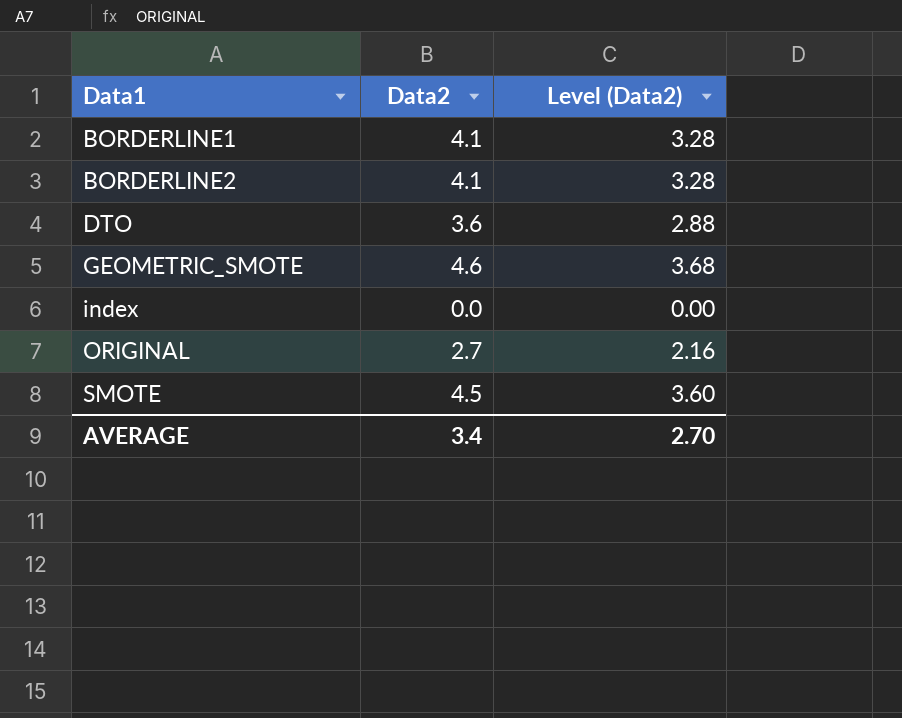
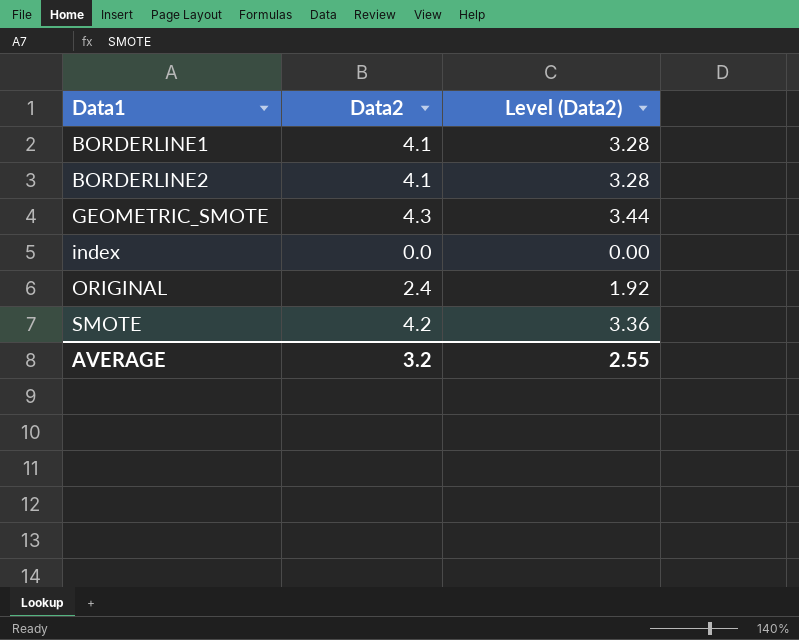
row DTO: 3.6 | 2.88 -> none
GEOMETRIC_SMOTE | Data2: 4.6 -> 4.3
GEOMETRIC_SMOTE | Level (Data2): 3.68 -> 3.44
ORIGINAL | Data2: 2.7 -> 2.4
ORIGINAL | Level (Data2): 2.16 -> 1.92
SMOTE | Data2: 4.5 -> 4.2
SMOTE | Level (Data2): 3.60 -> 3.36
AVERAGE | Data2: 3.4 -> 3.2
AVERAGE | Level (Data2): 2.70 -> 2.55

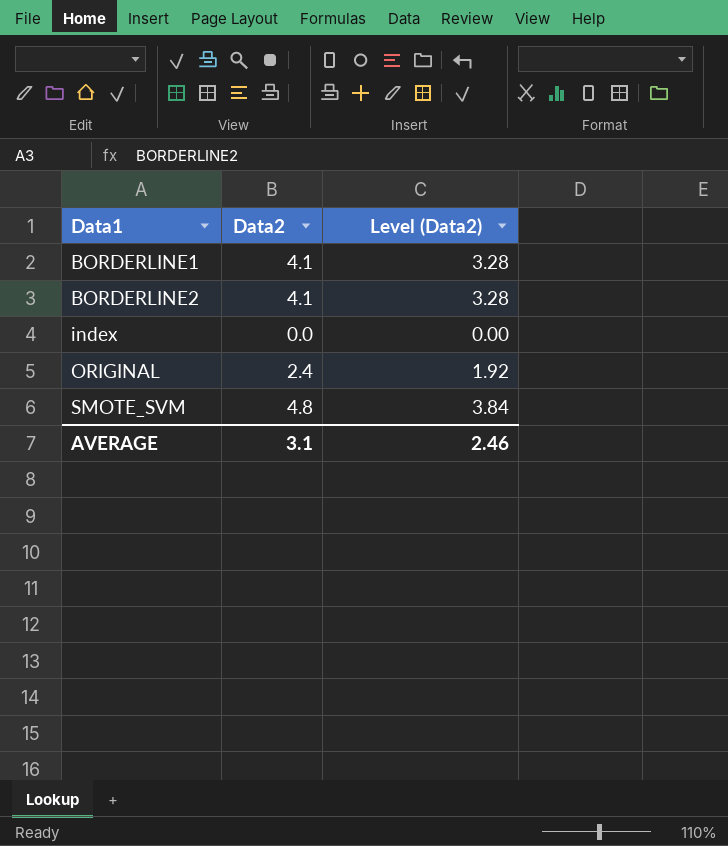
row GEOMETRIC_SMOTE: 4.3 | 3.44 -> none
row SMOTE: 4.2 | 3.36 -> none
row SMOTE_SVM: none -> 4.8 | 3.84
AVERAGE | Data2: 3.2 -> 3.1
AVERAGE | Level (Data2): 2.55 -> 2.46

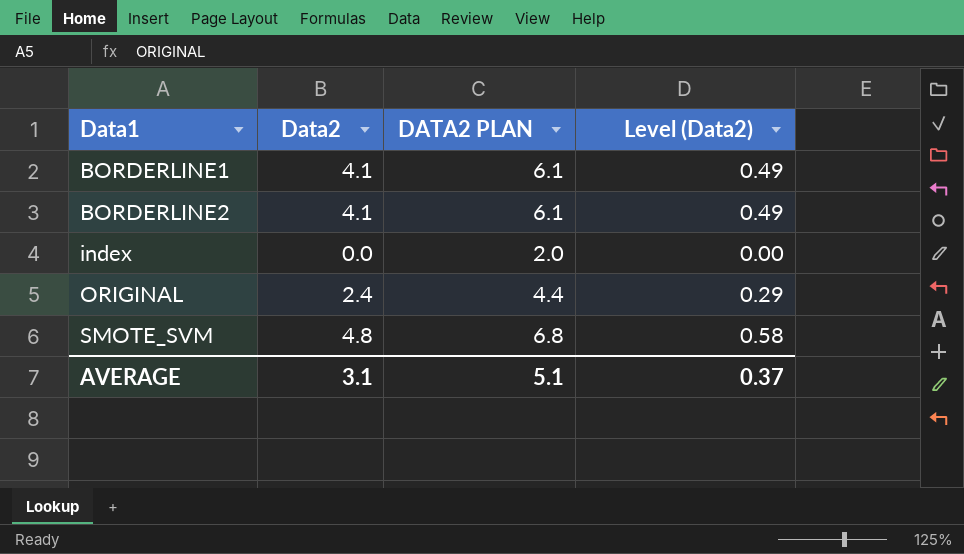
column DATA2 PLAN | formula: none -> [Data2] + 2
column Level (Data2) | formula: [Data2] * 0.8 -> [Data2] * 0.12
AVERAGE | Level (Data2): 2.46 -> 0.37

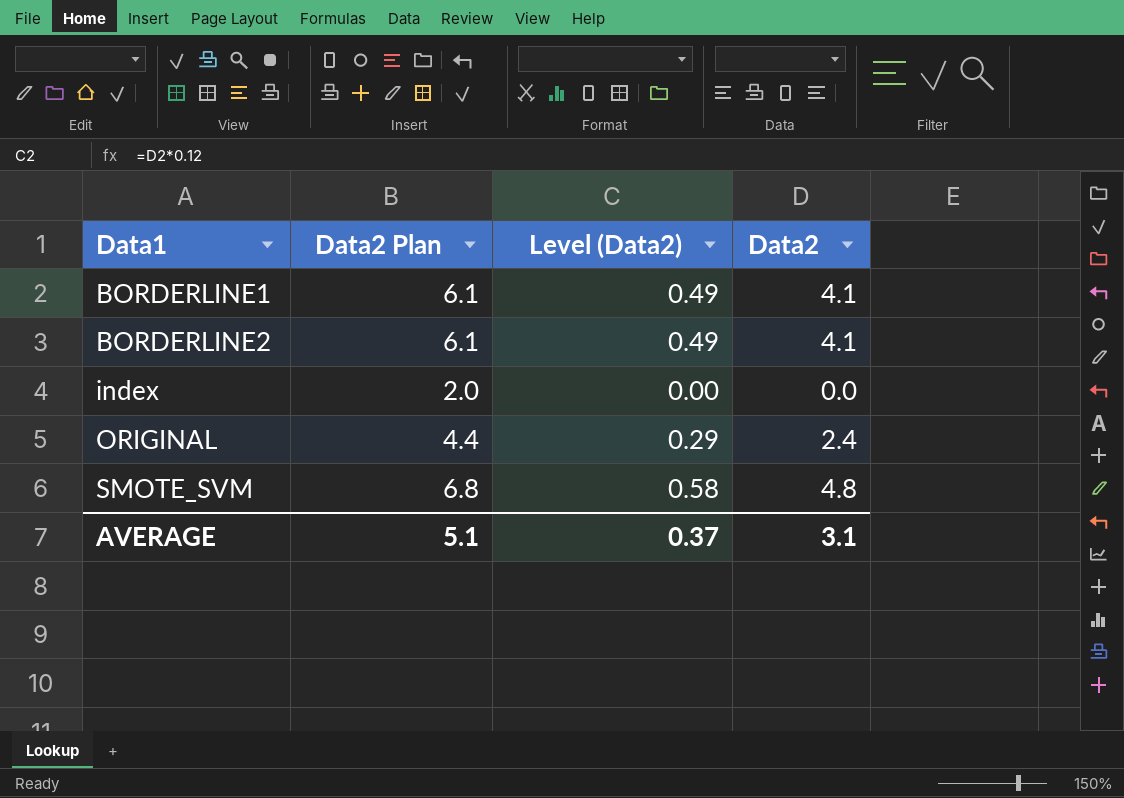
column name: DATA2 PLAN -> Data2 Plan
column Data2 | position: 2 -> 4

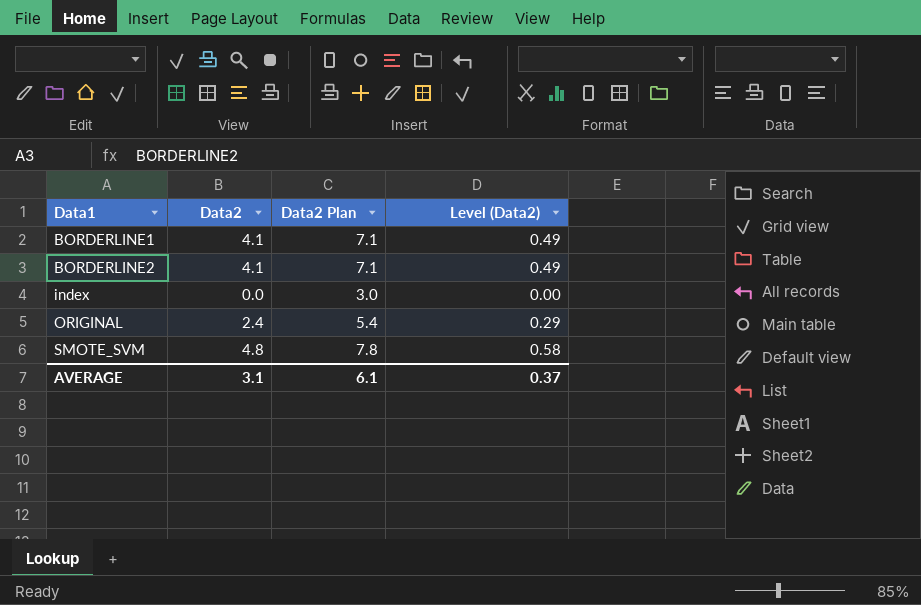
column Data2 | position: 4 -> 2
column Data2 Plan | formula: [Data2] + 2 -> [Data2] + 3
AVERAGE | Data2 Plan: 5.1 -> 6.1

